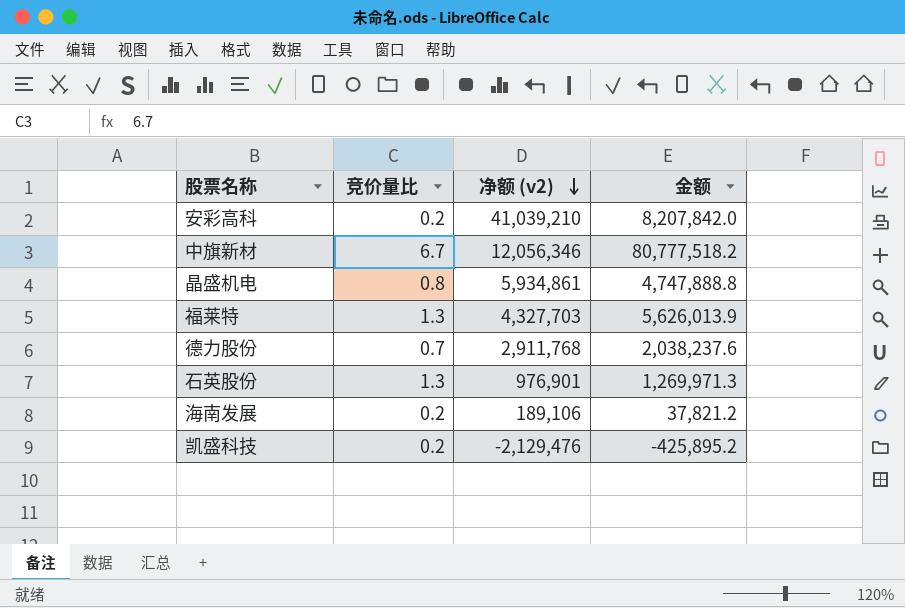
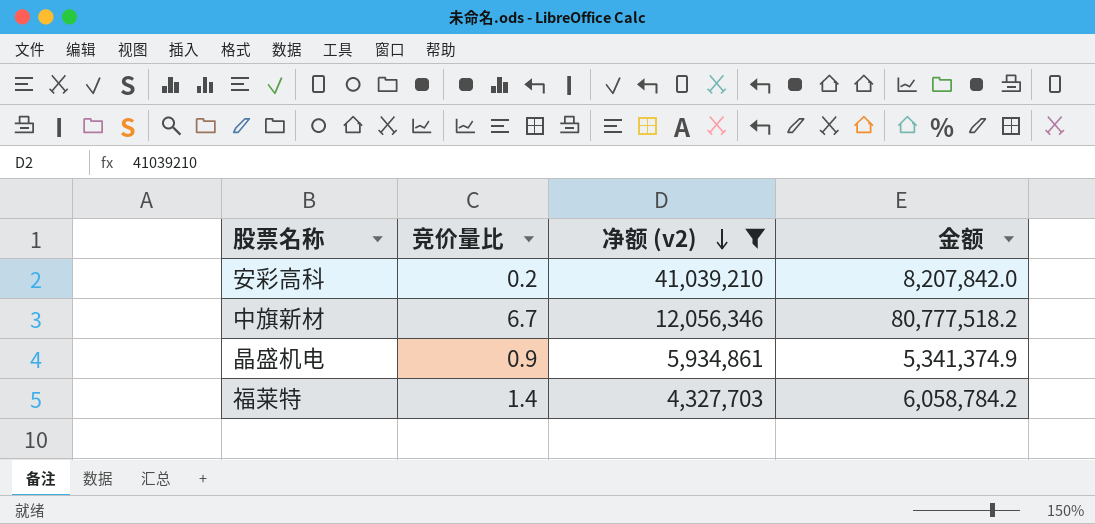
filter: none -> 净额 (v2) >= 4,327,703
晶盛机电 | 竞价量比: 0.8 -> 0.9
晶盛机电 | 金额: 4,747,888.8 -> 5,341,374.9
福莱特 | 竞价量比: 1.3 -> 1.4
福莱特 | 金额: 5,626,013.9 -> 6,058,784.2

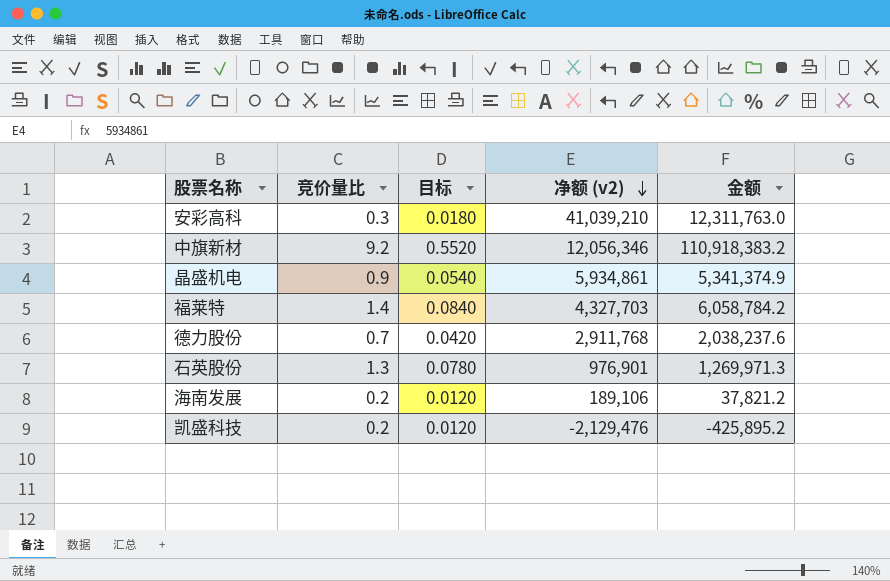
filter: 净额 (v2) >= 4,327,703 -> none
column 目标 | formula: none -> [竞价量比] * 0.06
安彩高科 | 竞价量比: 0.2 -> 0.3
安彩高科 | 金额: 8,207,842.0 -> 12,311,763.0
中旗新材 | 竞价量比: 6.7 -> 9.2
中旗新材 | 金额: 80,777,518.2 -> 110,918,383.2

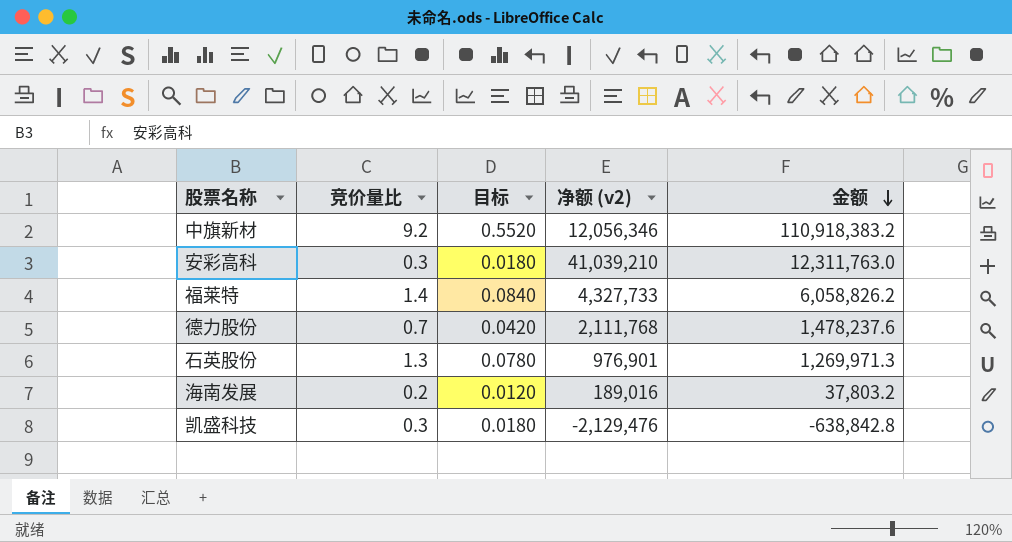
row order: 净额 (v2) descending -> 金额 descending
row 晶盛机电: 0.9 | 0.0540 | 5,934,861 | 5,341,374.9 -> none
福莱特 | 净额 (v2): 4,327,703 -> 4,327,733
福莱特 | 金额: 6,058,784.2 -> 6,058,826.2
德力股份 | 净额 (v2): 2,911,768 -> 2,111,768
德力股份 | 金额: 2,038,237.6 -> 1,478,237.6
海南发展 | 净额 (v2): 189,106 -> 189,016
海南发展 | 金额: 37,821.2 -> 37,803.2
凯盛科技 | 竞价量比: 0.2 -> 0.3
凯盛科技 | 目标: 0.0120 -> 0.0180
凯盛科技 | 金额: -425,895.2 -> -638,842.8

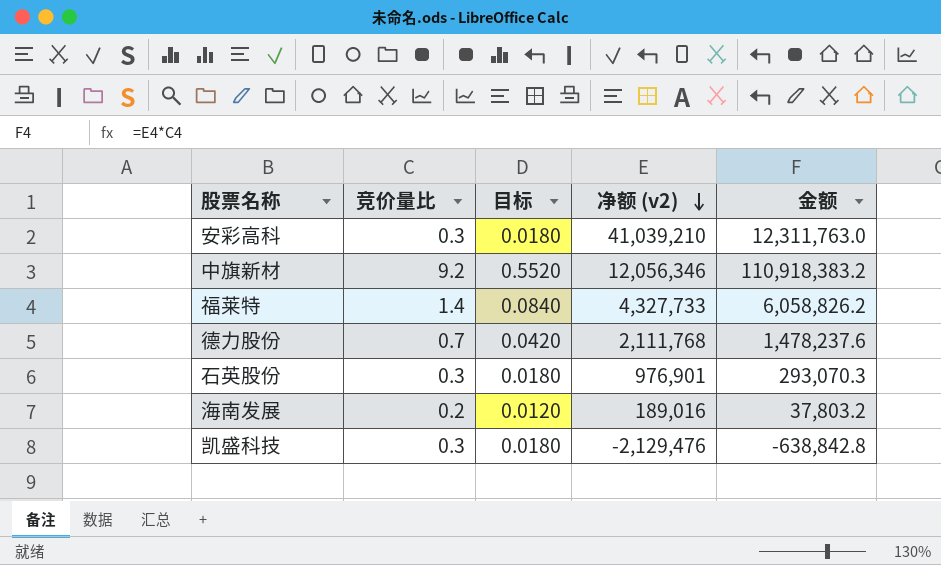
row order: 金额 descending -> 净额 (v2) descending
石英股份 | 竞价量比: 1.3 -> 0.3
石英股份 | 目标: 0.0780 -> 0.0180
石英股份 | 金额: 1,269,971.3 -> 293,070.3

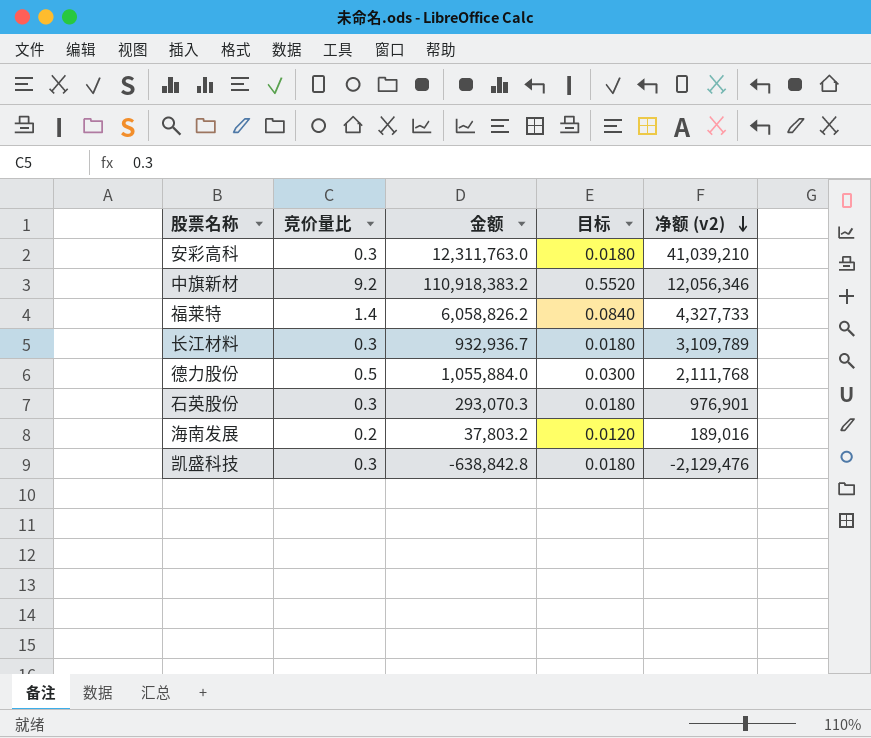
column 金额 | position: 5 -> 3
row 长江材料: none -> 0.3 | 932,936.7 | 0.0180 | 3,109,789
德力股份 | 竞价量比: 0.7 -> 0.5
德力股份 | 金额: 1,478,237.6 -> 1,055,884.0
德力股份 | 目标: 0.0420 -> 0.0300

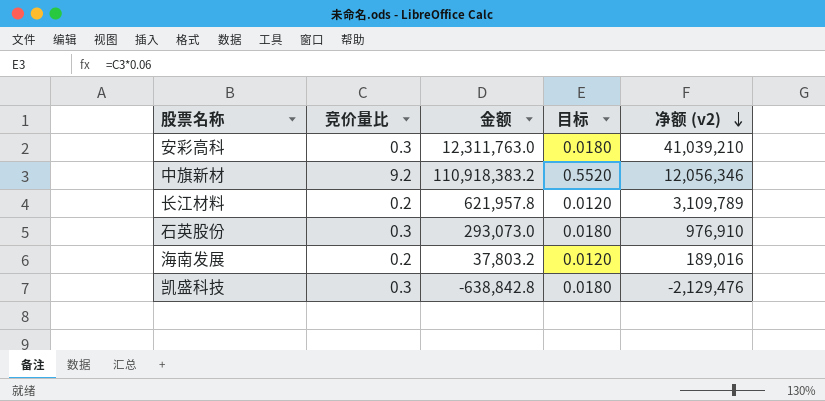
row 福莱特: 1.4 | 6,058,826.2 | 0.0840 | 4,327,733 -> none
row 德力股份: 0.5 | 1,055,884.0 | 0.0300 | 2,111,768 -> none
长江材料 | 竞价量比: 0.3 -> 0.2
长江材料 | 金额: 932,936.7 -> 621,957.8
长江材料 | 目标: 0.0180 -> 0.0120
石英股份 | 金额: 293,070.3 -> 293,073.0
石英股份 | 净额 (v2): 976,901 -> 976,910

